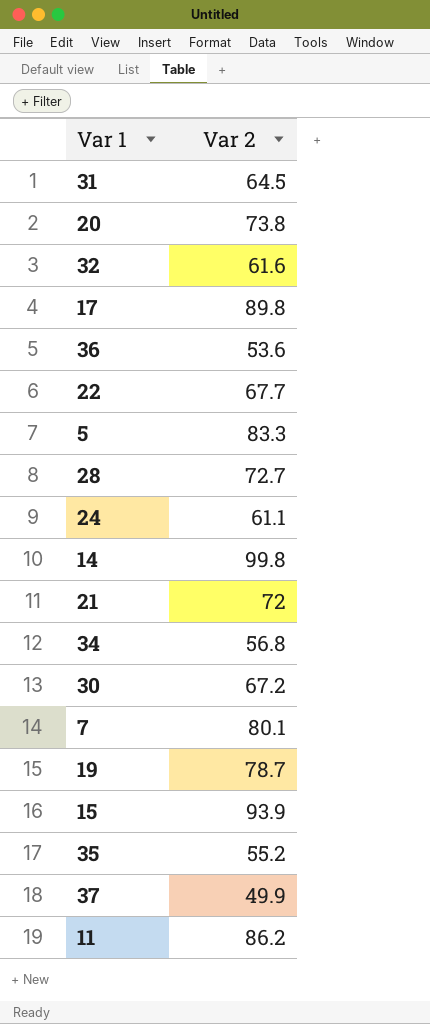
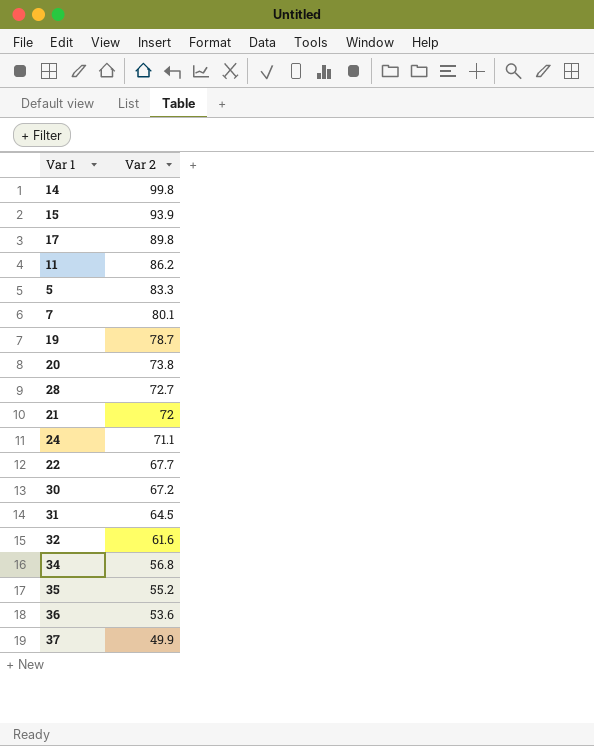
row order: none -> Var 2 descending
24 | Var 2: 61.1 -> 71.1

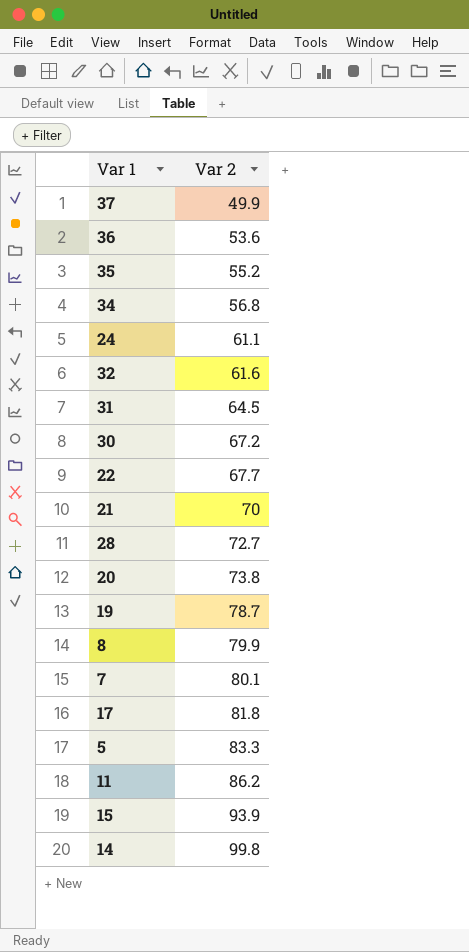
row order: Var 2 descending -> Var 2 ascending
24 | Var 2: 71.1 -> 61.1
21 | Var 2: 72 -> 70
row 8: none -> 79.9
17 | Var 2: 89.8 -> 81.8

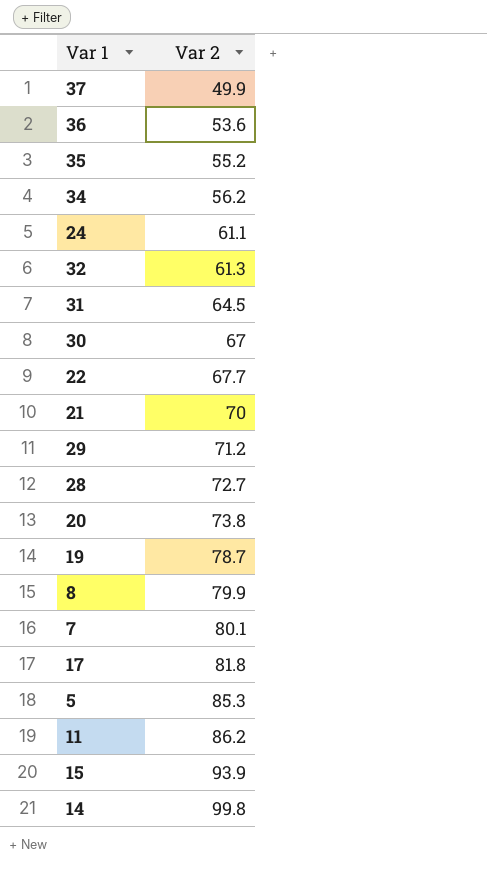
34 | Var 2: 56.8 -> 56.2
32 | Var 2: 61.6 -> 61.3
30 | Var 2: 67.2 -> 67
row 29: none -> 71.2
5 | Var 2: 83.3 -> 85.3

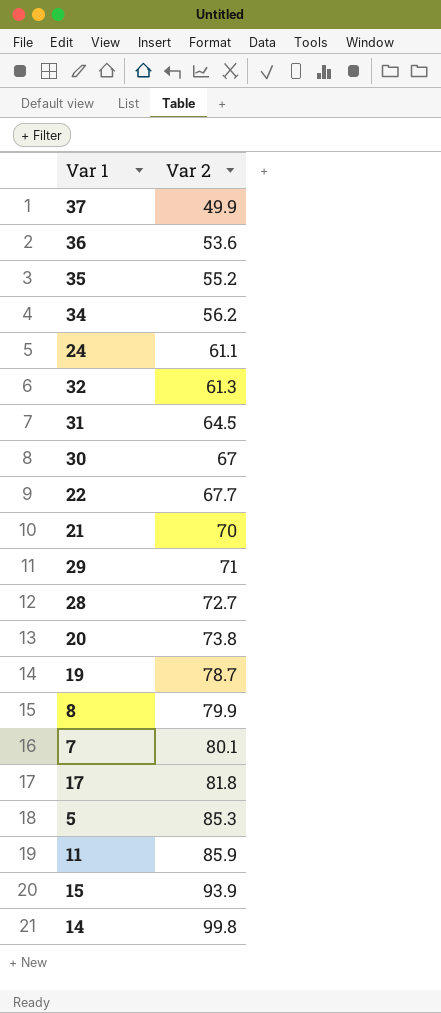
29 | Var 2: 71.2 -> 71
11 | Var 2: 86.2 -> 85.9

